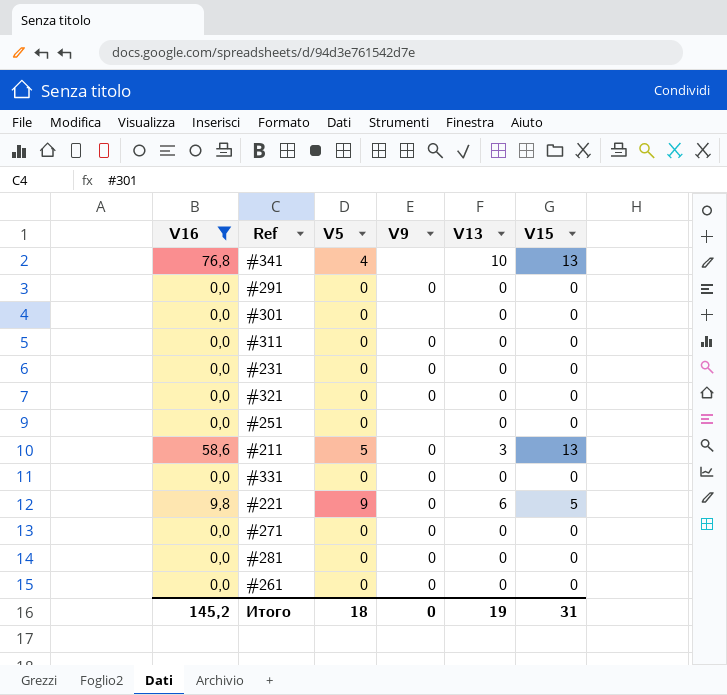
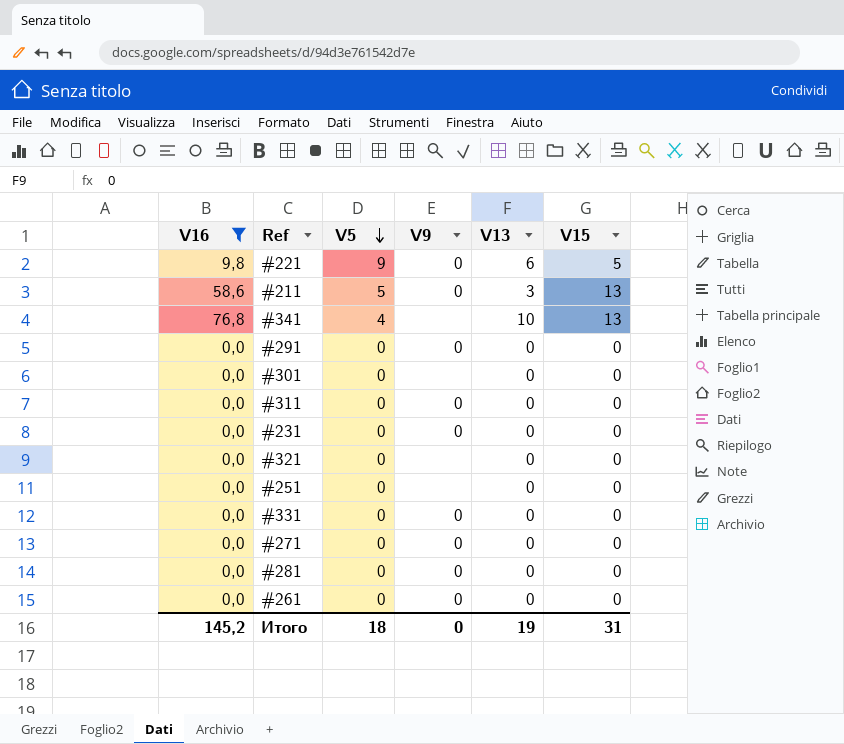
row order: none -> V5 descending
#321 | V9: 0 -> none

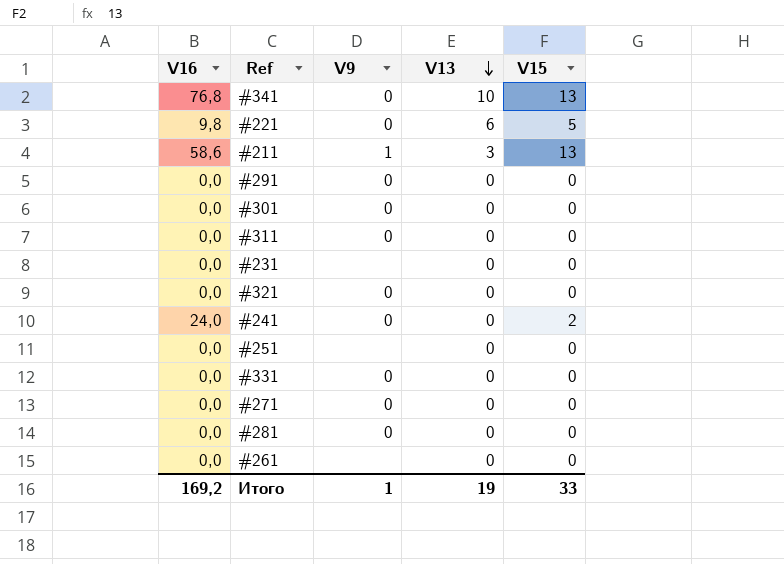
filter: V16 != 24,0 -> none
row order: V5 descending -> V13 descending
column V5 | position: 3 -> none
#341 | V9: none -> 0
#211 | V9: 0 -> 1
#301 | V9: none -> 0
#231 | V9: 0 -> none
#321 | V9: none -> 0
#261 | V9: 0 -> none
Итого | V16: 145,2 -> 169,2
Итого | V9: 0 -> 1
Итого | V15: 31 -> 33

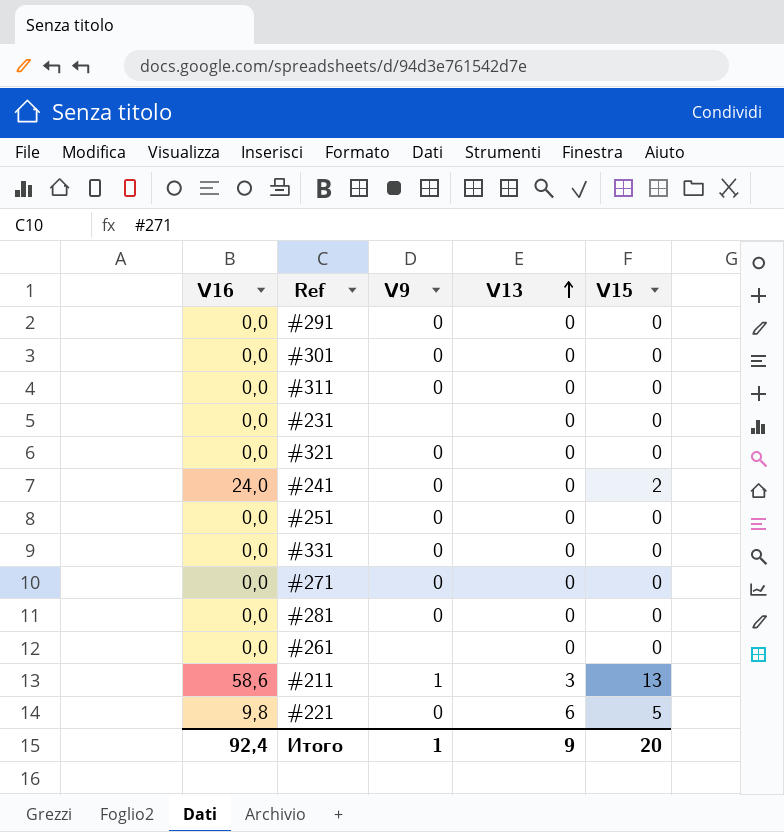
row order: V13 descending -> V13 ascending
row #341: 76,8 | 0 | 10 | 13 -> none
#251 | V9: none -> 0
Итого | V16: 169,2 -> 92,4
Итого | V13: 19 -> 9
Итого | V15: 33 -> 20

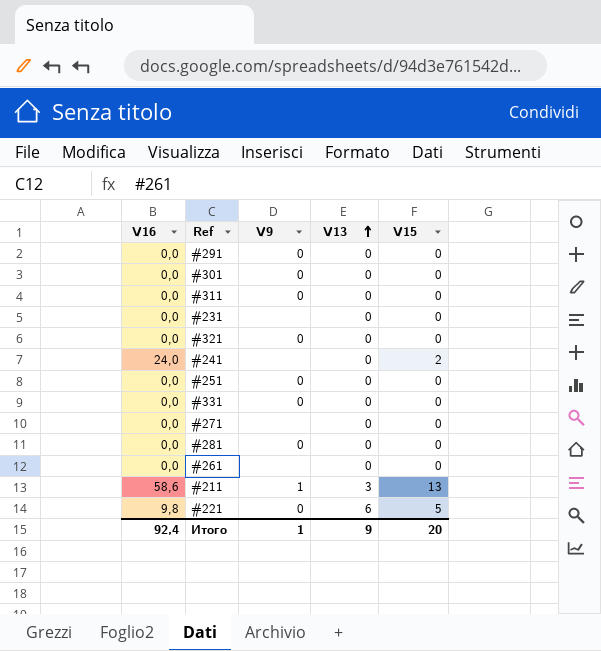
#241 | V9: 0 -> none
#271 | V9: 0 -> none

